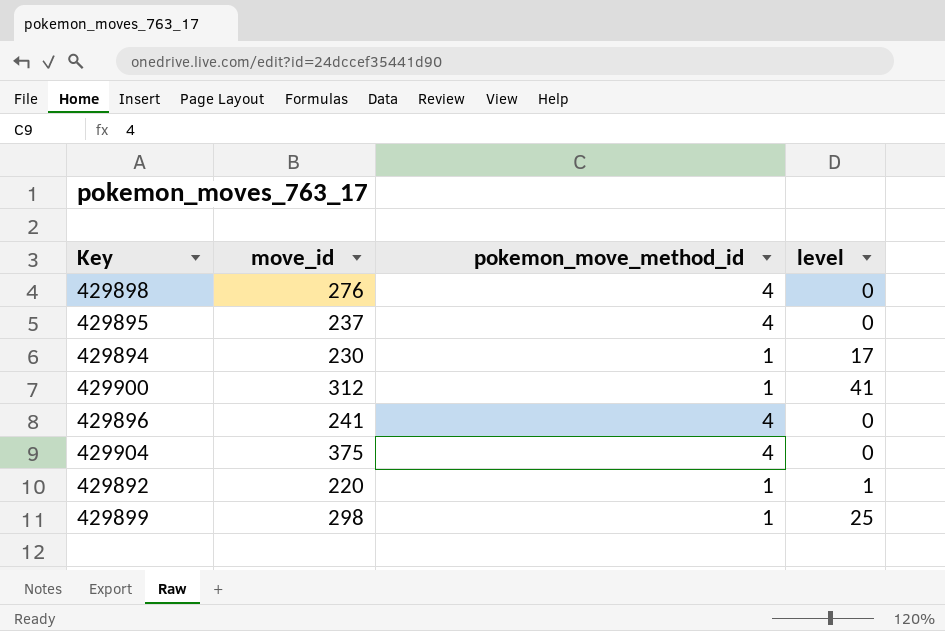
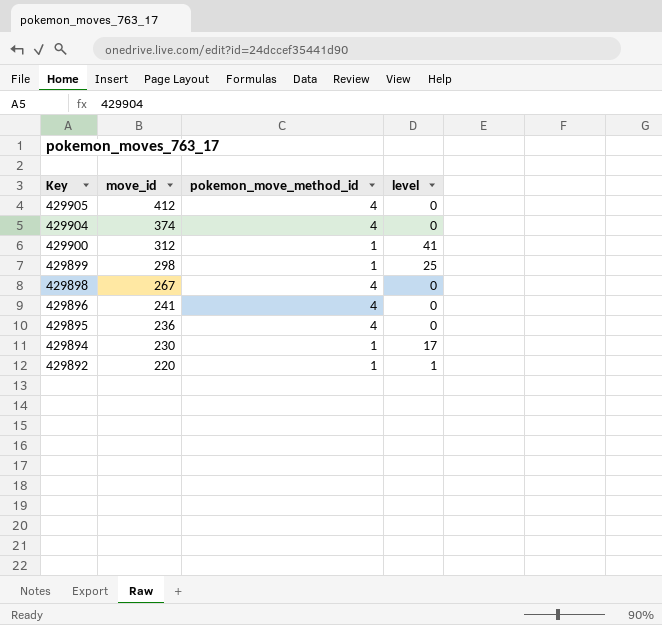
row order: none -> Key descending
row 429905: none -> 412 | 4 | 0
429904 | move_id: 375 -> 374
429898 | move_id: 276 -> 267
429895 | move_id: 237 -> 236

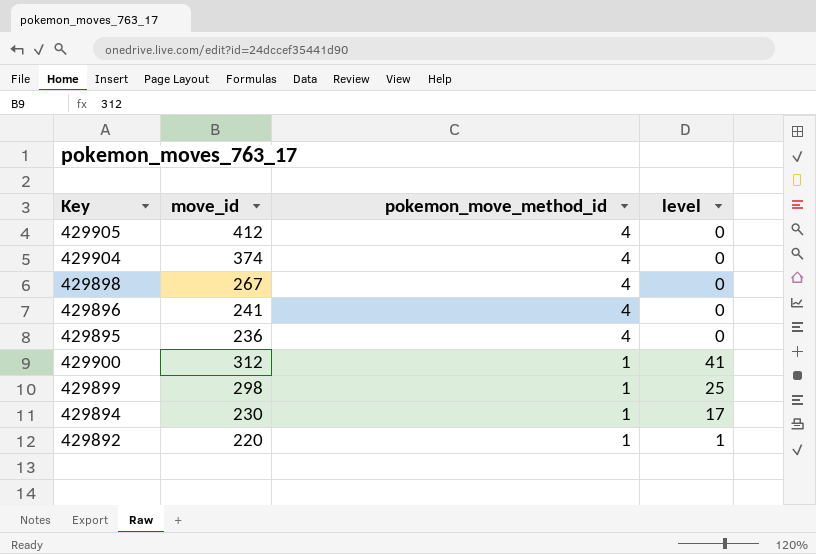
row order: Key descending -> pokemon_move_method_id descending

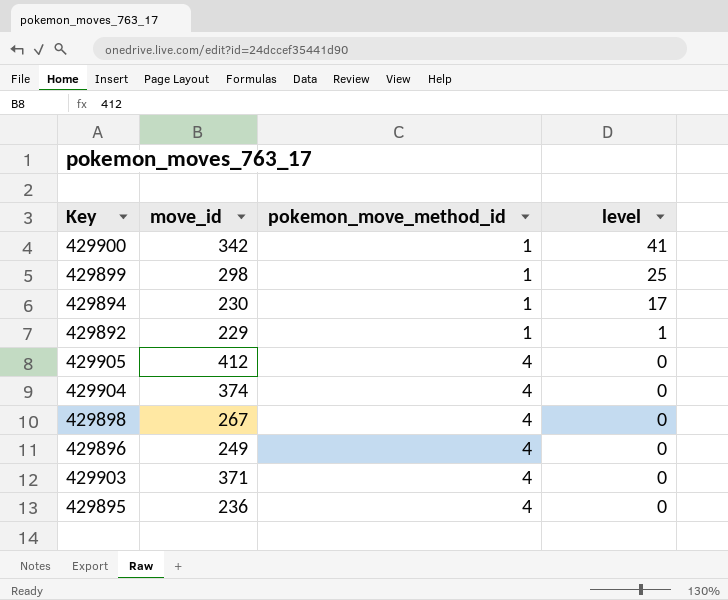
row order: pokemon_move_method_id descending -> pokemon_move_method_id ascending
429900 | move_id: 312 -> 342
429892 | move_id: 220 -> 229
429896 | move_id: 241 -> 249
row 429903: none -> 371 | 4 | 0

